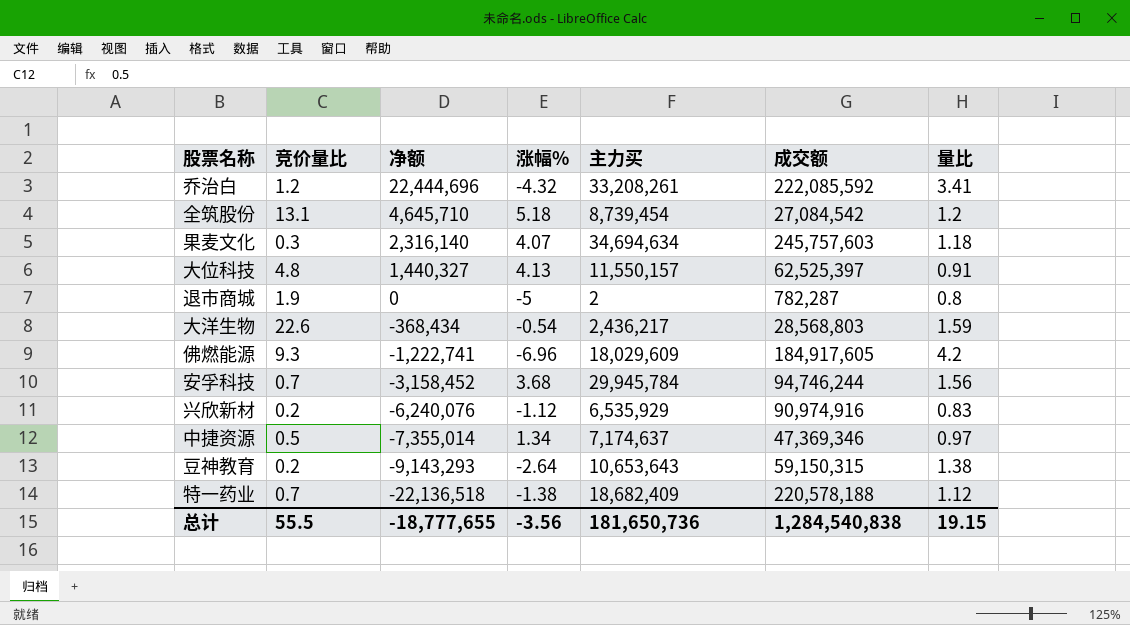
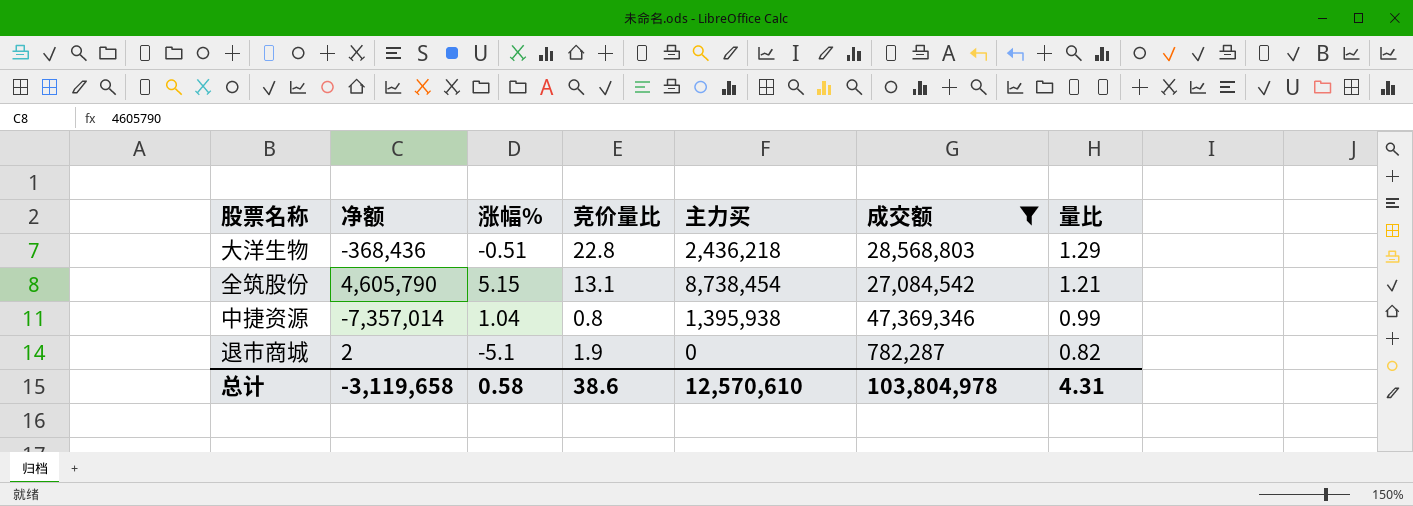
filter: none -> 成交额 <= 47,369,346
row order: 净额 descending -> 量比 descending
column 竞价量比 | position: 2 -> 4
大洋生物 | 净额: -368,434 -> -368,436
大洋生物 | 涨幅%: -0.54 -> -0.51
大洋生物 | 竞价量比: 22.6 -> 22.8
大洋生物 | 主力买: 2,436,217 -> 2,436,218
大洋生物 | 量比: 1.59 -> 1.29
全筑股份 | 净额: 4,645,710 -> 4,605,790
全筑股份 | 涨幅%: 5.18 -> 5.15
全筑股份 | 主力买: 8,739,454 -> 8,738,454
全筑股份 | 量比: 1.2 -> 1.21
中捷资源 | 净额: -7,355,014 -> -7,357,014
中捷资源 | 涨幅%: 1.34 -> 1.04
中捷资源 | 竞价量比: 0.5 -> 0.8
中捷资源 | 主力买: 7,174,637 -> 1,395,938
中捷资源 | 量比: 0.97 -> 0.99
退市商城 | 净额: 0 -> 2
退市商城 | 涨幅%: -5 -> -5.1
退市商城 | 主力买: 2 -> 0
退市商城 | 量比: 0.8 -> 0.82
总计 | 净额: -18,777,655 -> -3,119,658
总计 | 涨幅%: -3.56 -> 0.58
总计 | 竞价量比: 55.5 -> 38.6
总计 | 主力买: 181,650,736 -> 12,570,610
总计 | 成交额: 1,284,540,838 -> 103,804,978
总计 | 量比: 19.15 -> 4.31

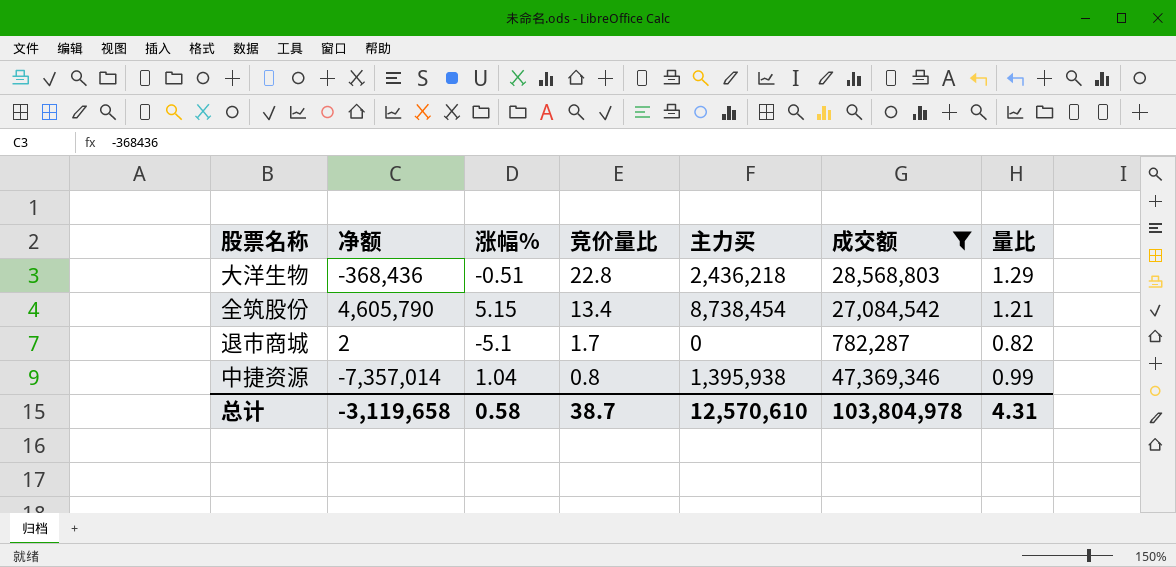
row order: 量比 descending -> 竞价量比 descending
全筑股份 | 竞价量比: 13.1 -> 13.4
退市商城 | 竞价量比: 1.9 -> 1.7
总计 | 竞价量比: 38.6 -> 38.7

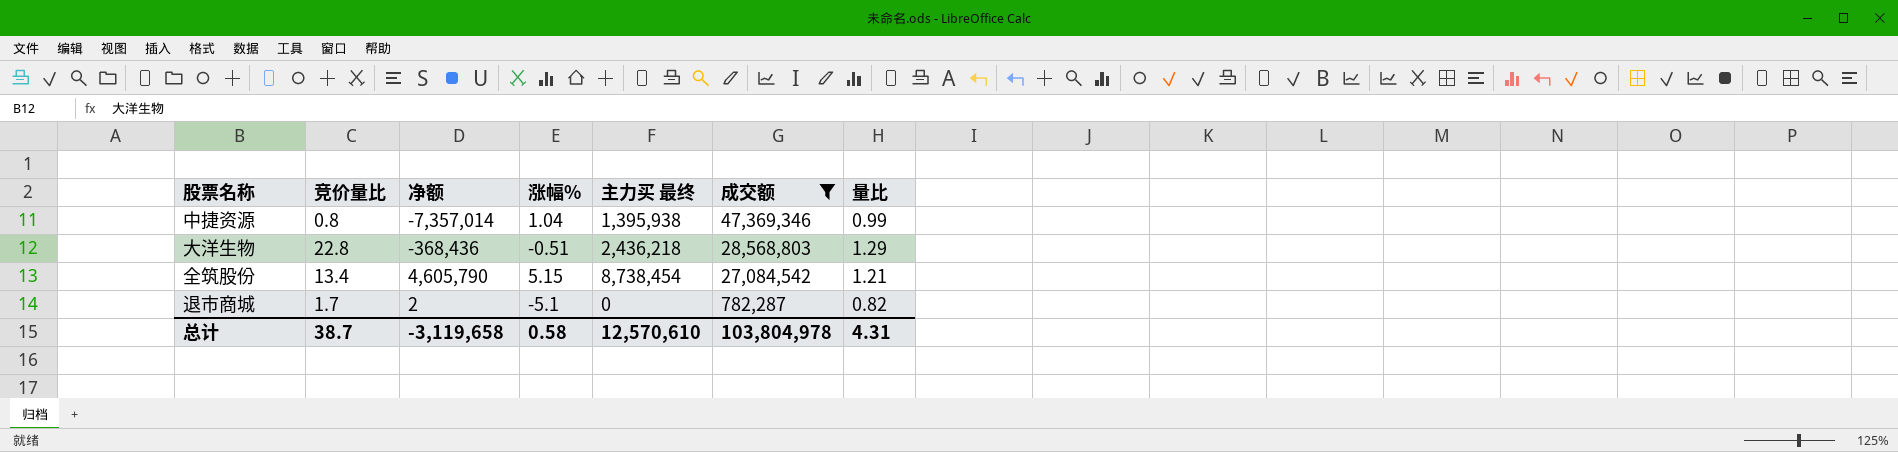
row order: 竞价量比 descending -> 成交额 descending
column 竞价量比 | position: 4 -> 2
column name: 主力买 -> 主力买 最终

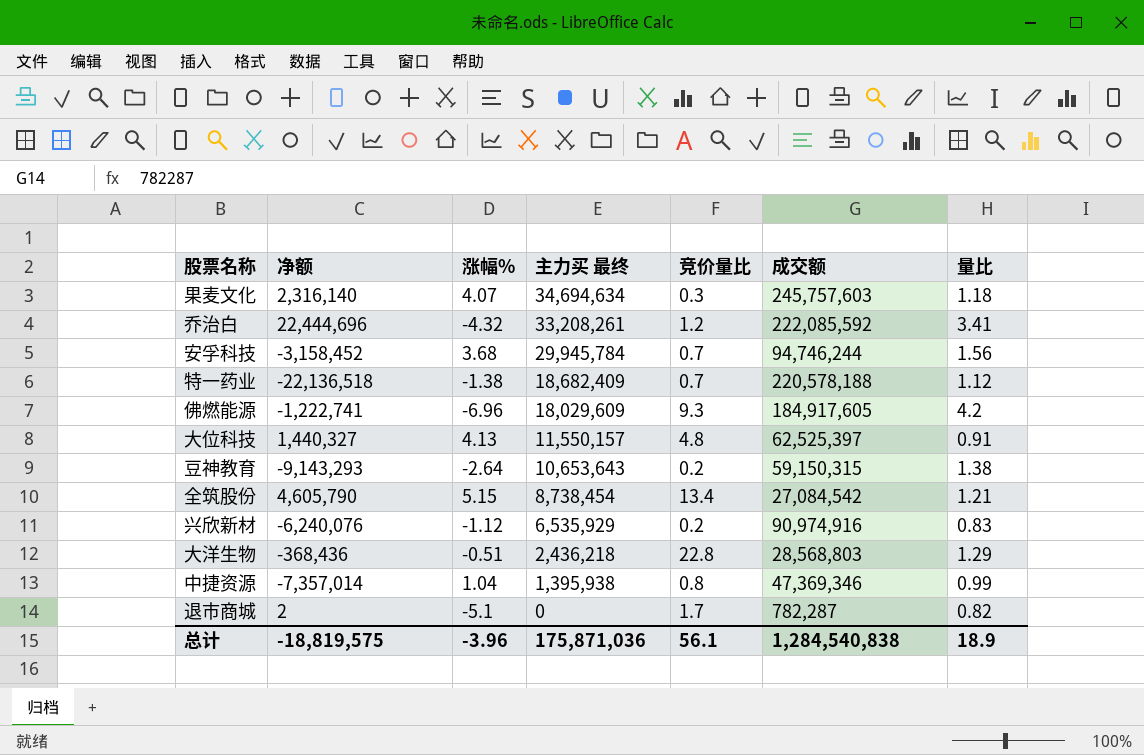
filter: 成交额 <= 47,369,346 -> none
row order: 成交额 descending -> 主力买 最终 descending
column 竞价量比 | position: 2 -> 5
总计 | 净额: -3,119,658 -> -18,819,575
总计 | 涨幅%: 0.58 -> -3.96
总计 | 主力买 最终: 12,570,610 -> 175,871,036
总计 | 竞价量比: 38.7 -> 56.1
总计 | 成交额: 103,804,978 -> 1,284,540,838
总计 | 量比: 4.31 -> 18.9

